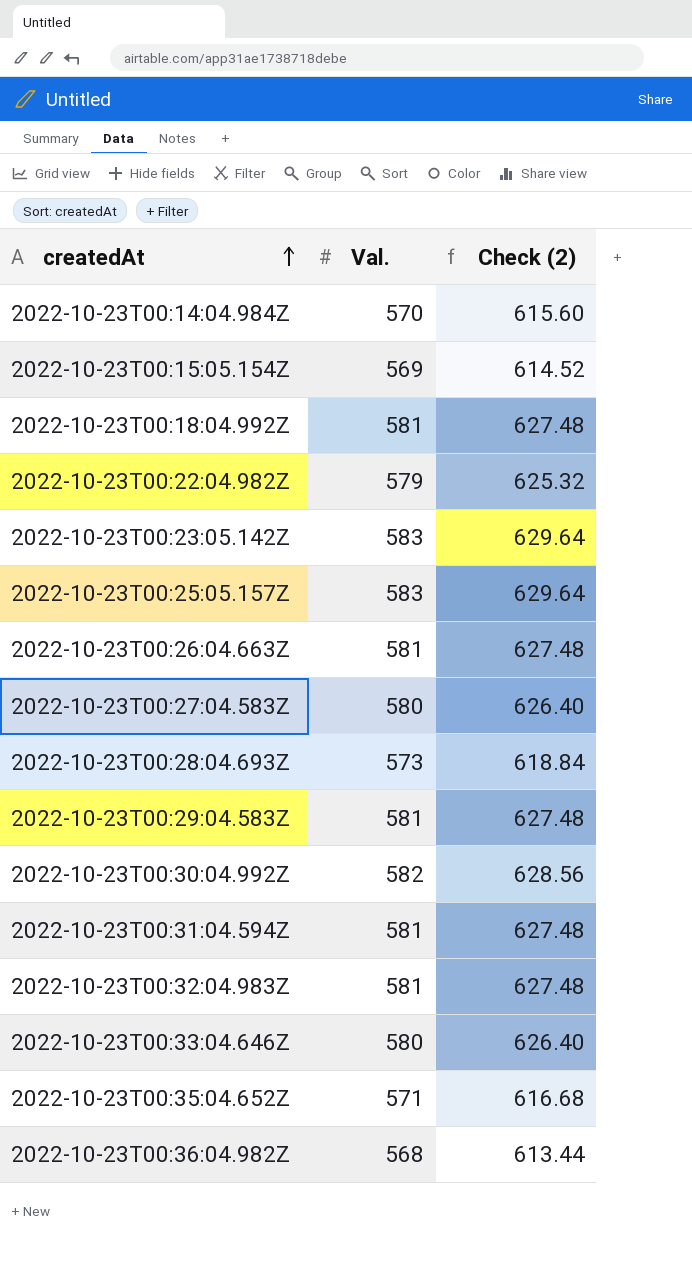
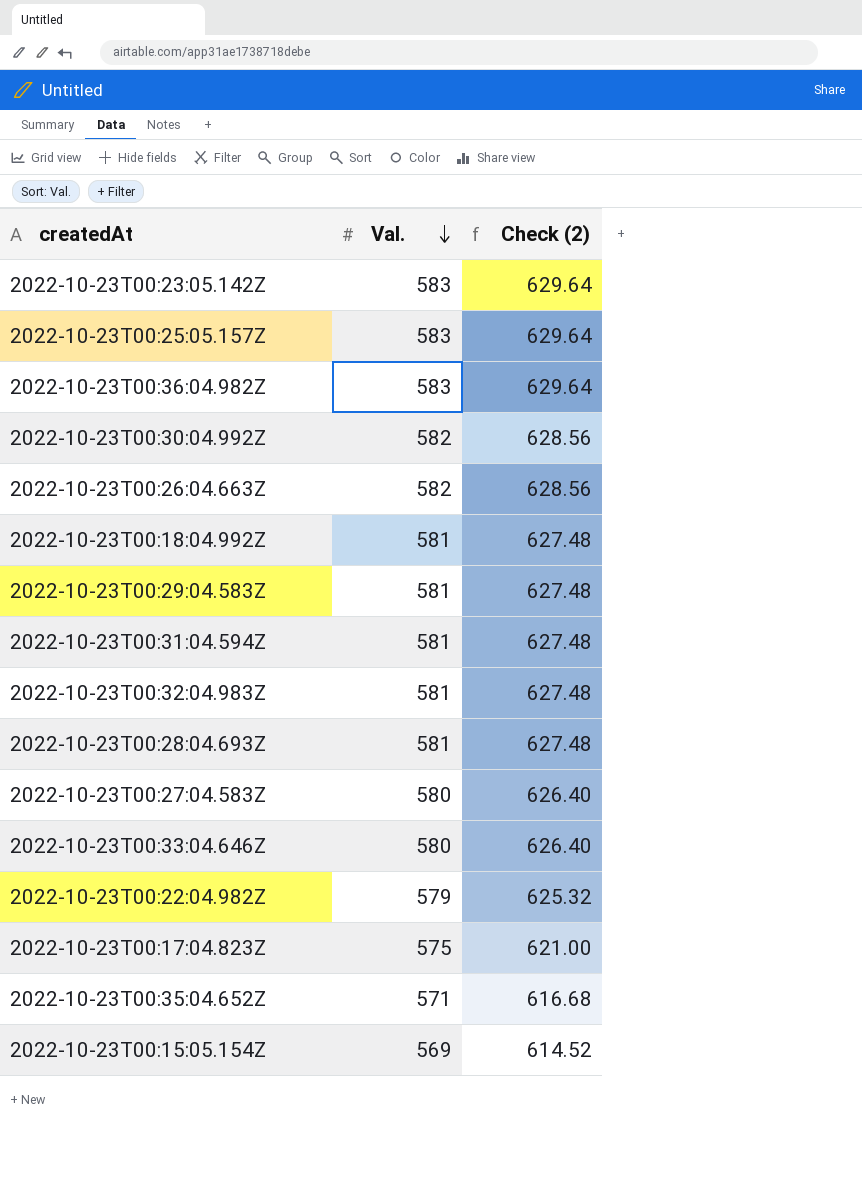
row order: createdAt ascending -> Val. descending
row 2022-10-23T00:14:04.984Z: 570 | 615.60 -> none
2022-10-23T00:36:04.982Z | Val.: 568 -> 583
2022-10-23T00:36:04.982Z | Check (2): 613.44 -> 629.64
2022-10-23T00:26:04.663Z | Val.: 581 -> 582
2022-10-23T00:26:04.663Z | Check (2): 627.48 -> 628.56
2022-10-23T00:28:04.693Z | Val.: 573 -> 581
2022-10-23T00:28:04.693Z | Check (2): 618.84 -> 627.48
row 2022-10-23T00:17:04.823Z: none -> 575 | 621.00

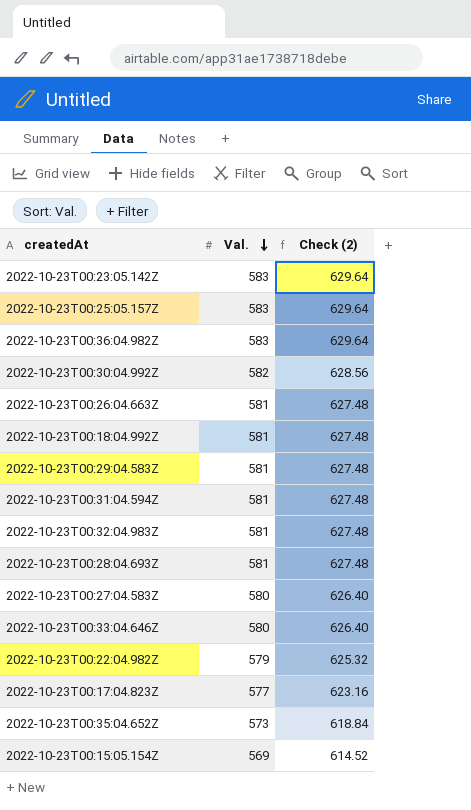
2022-10-23T00:26:04.663Z | Val.: 582 -> 581
2022-10-23T00:26:04.663Z | Check (2): 628.56 -> 627.48
2022-10-23T00:17:04.823Z | Val.: 575 -> 577
2022-10-23T00:17:04.823Z | Check (2): 621.00 -> 623.16
2022-10-23T00:35:04.652Z | Val.: 571 -> 573
2022-10-23T00:35:04.652Z | Check (2): 616.68 -> 618.84

